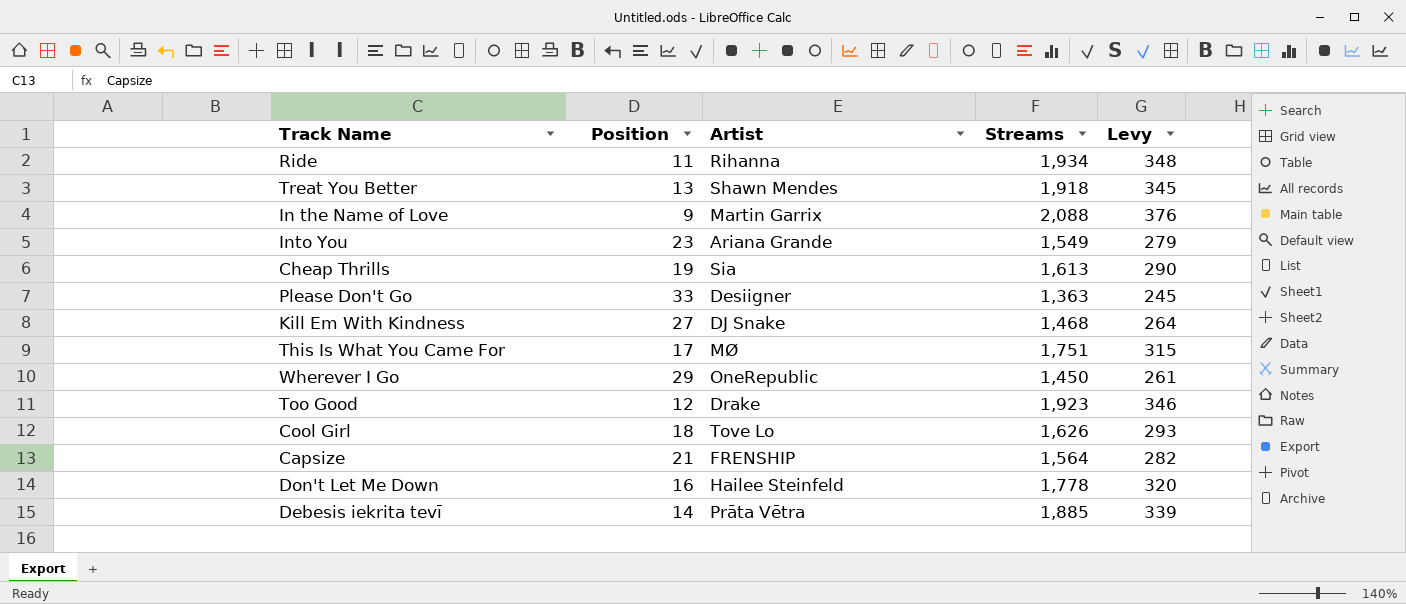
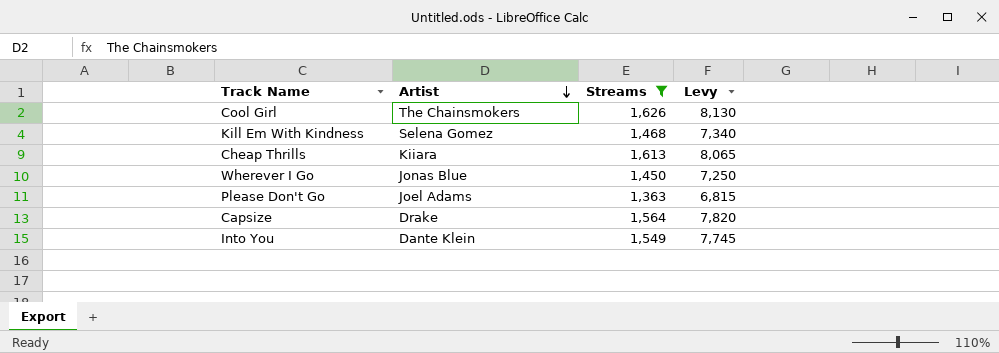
filter: none -> Streams <= 1,626
row order: none -> Artist descending
column Position | position: 2 -> none
column Levy | formula: [Streams] * 0.18 -> [Streams] * 5
Cool Girl | Artist: Tove Lo -> The Chainsmokers
Kill Em With Kindness | Artist: DJ Snake -> Selena Gomez
Cheap Thrills | Artist: Sia -> Kiiara
Wherever I Go | Artist: OneRepublic -> Jonas Blue
Please Don't Go | Artist: Desiigner -> Joel Adams
Capsize | Artist: FRENSHIP -> Drake
Into You | Artist: Ariana Grande -> Dante Klein

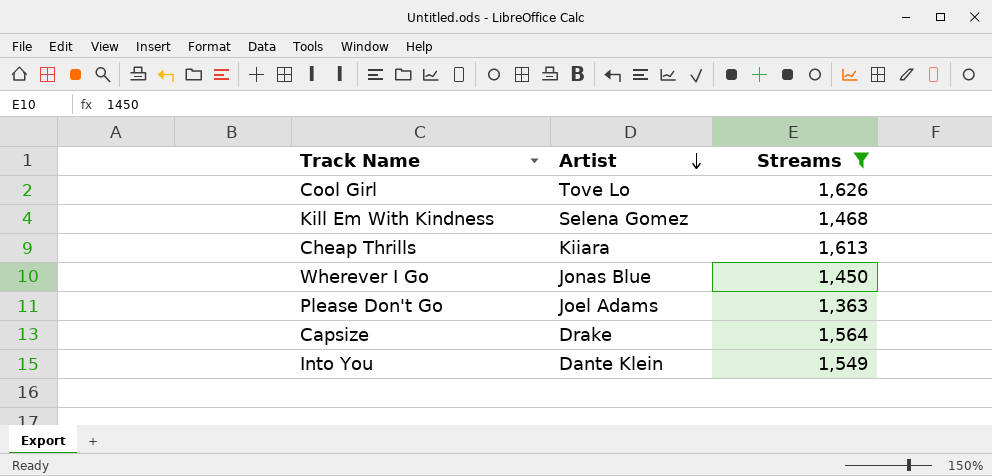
column Levy | formula: [Streams] * 5 -> none
Cool Girl | Artist: The Chainsmokers -> Tove Lo

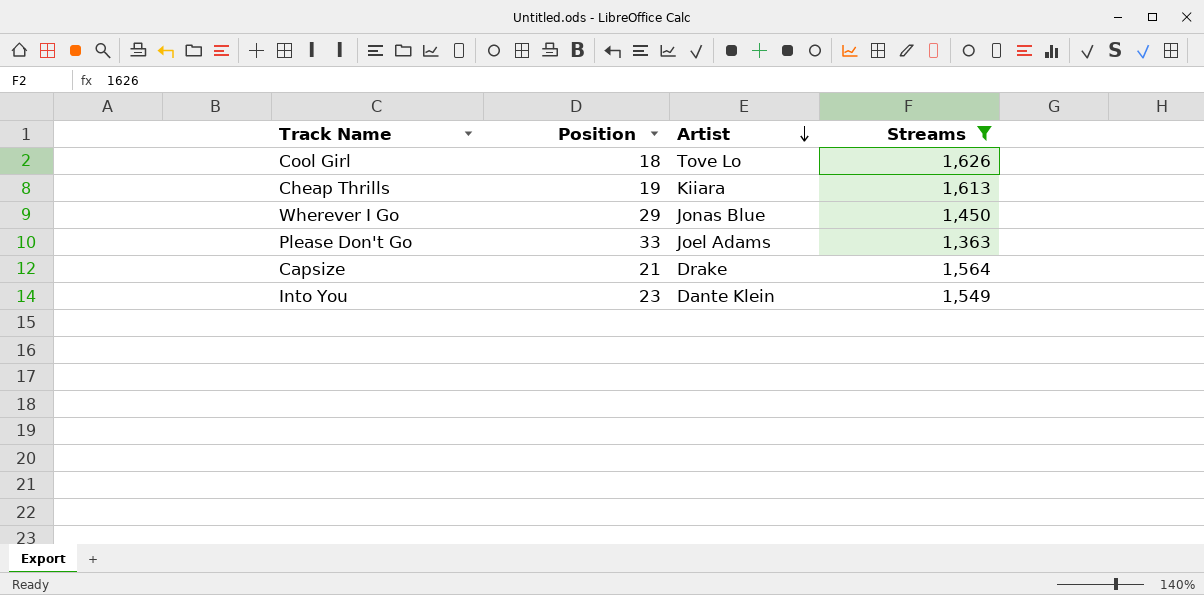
column Position | position: none -> 2
row Kill Em With Kindness: Selena Gomez | 1,468 -> none

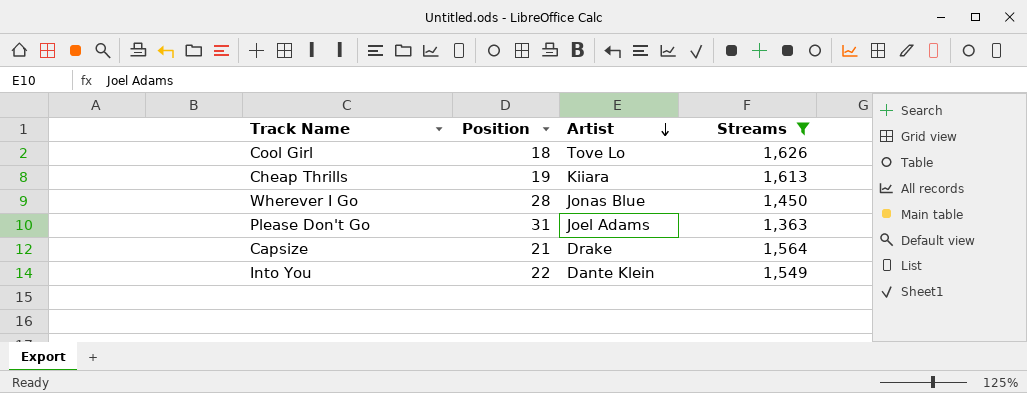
Wherever I Go | Position: 29 -> 28
Please Don't Go | Position: 33 -> 31
Into You | Position: 23 -> 22

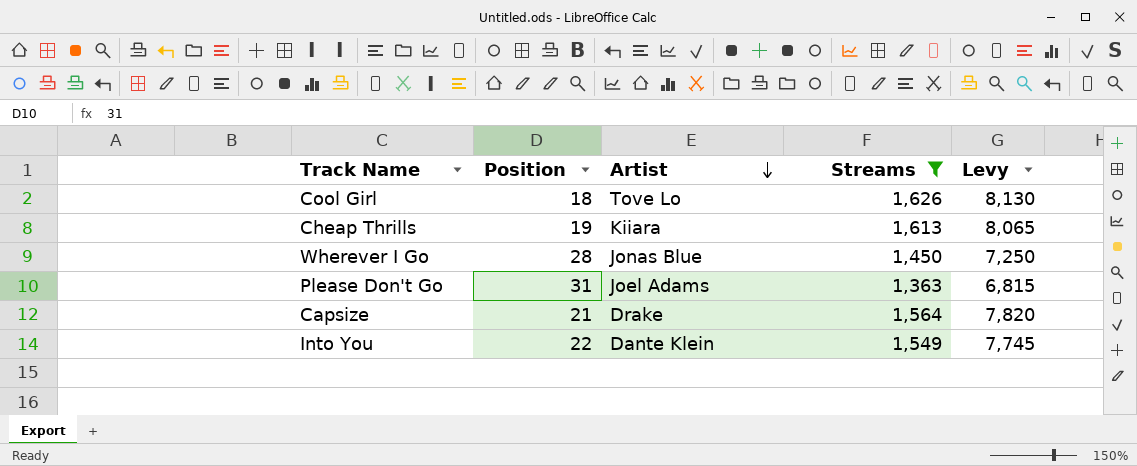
column Levy | formula: none -> [Streams] * 5

